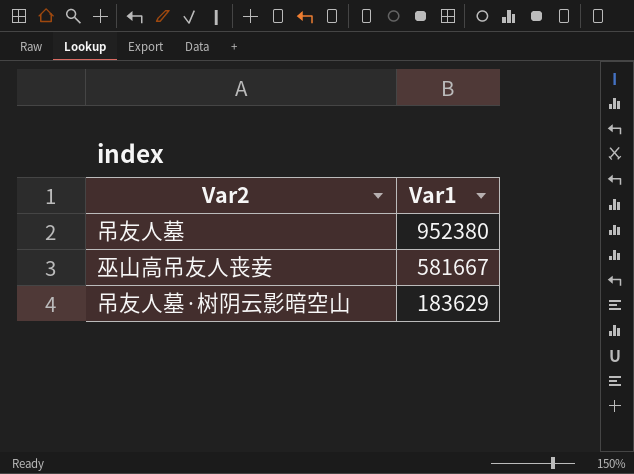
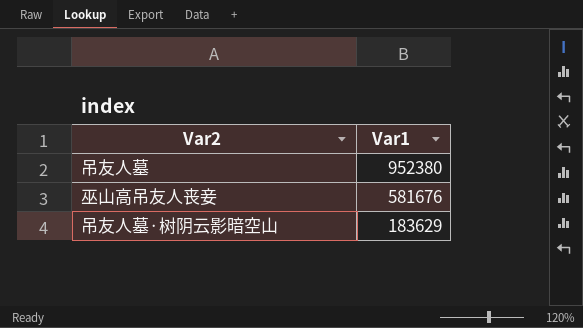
巫山高吊友人丧妾 | Var1: 581667 -> 581676

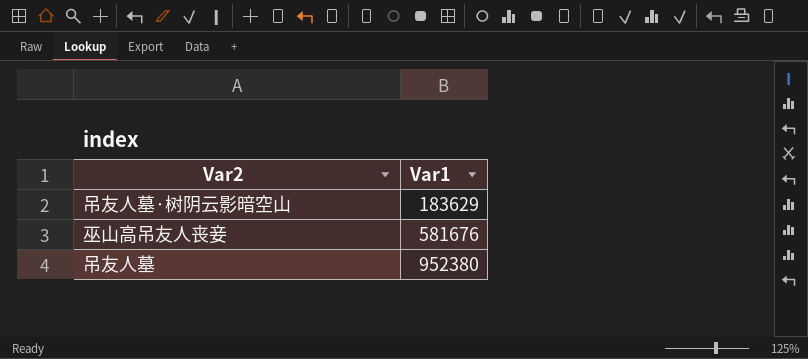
row order: Var1 descending -> Var1 ascending

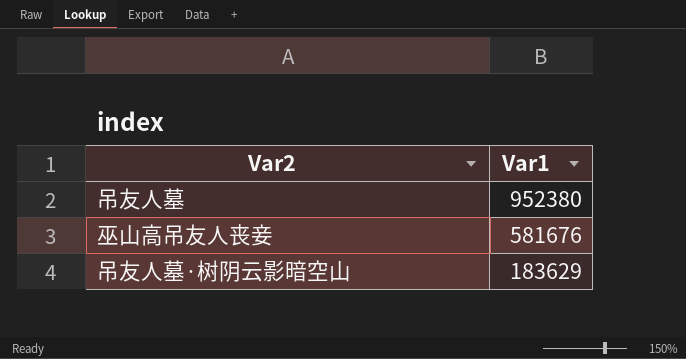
row order: Var1 ascending -> Var1 descending

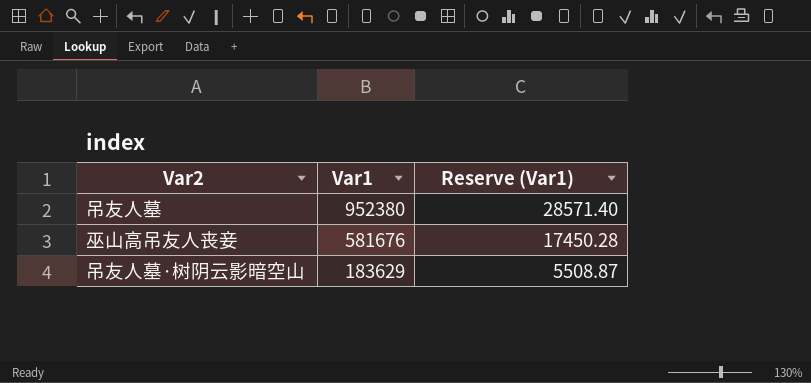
column Reserve (Var1) | formula: none -> [Var1] * 0.03

